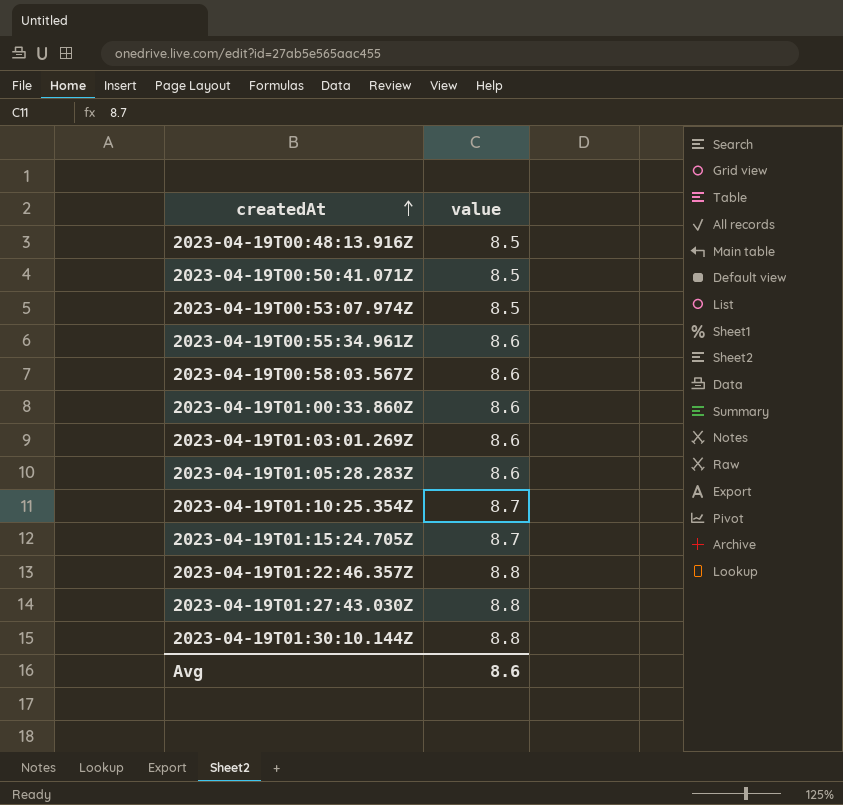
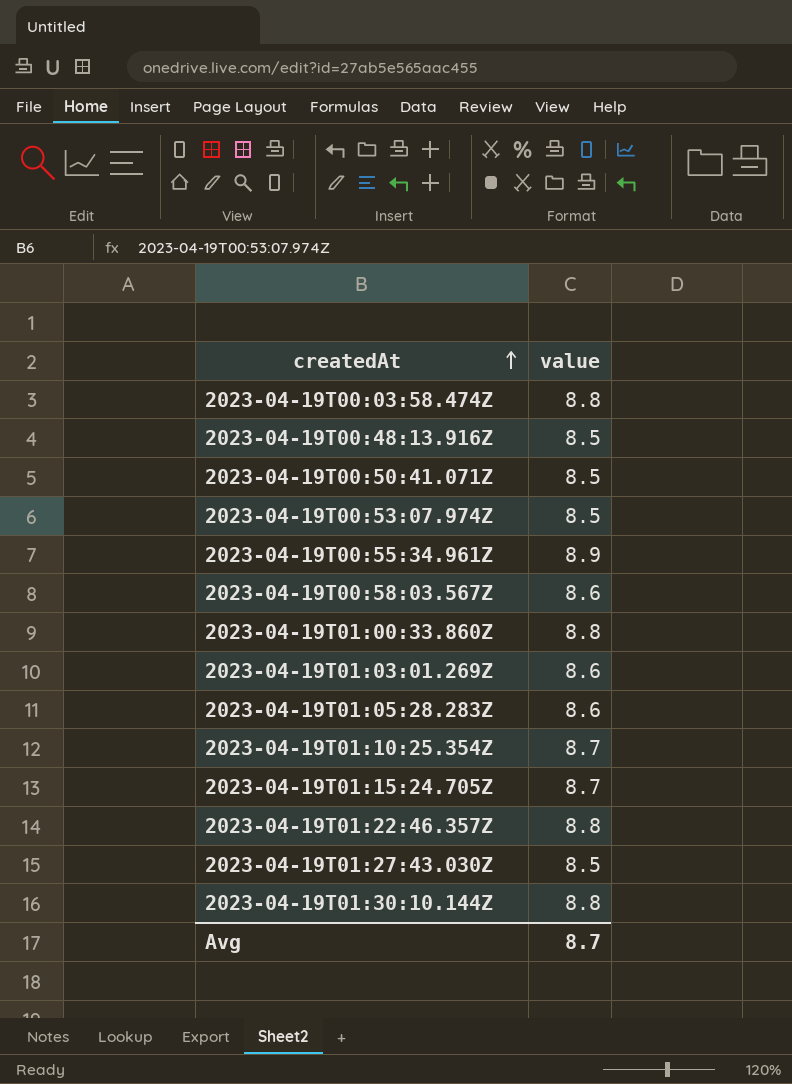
row 2023-04-19T00:03:58.474Z: none -> 8.8
2023-04-19T00:55:34.961Z | value: 8.6 -> 8.9
2023-04-19T01:00:33.860Z | value: 8.6 -> 8.8
2023-04-19T01:27:43.030Z | value: 8.8 -> 8.5
Avg | value: 8.6 -> 8.7

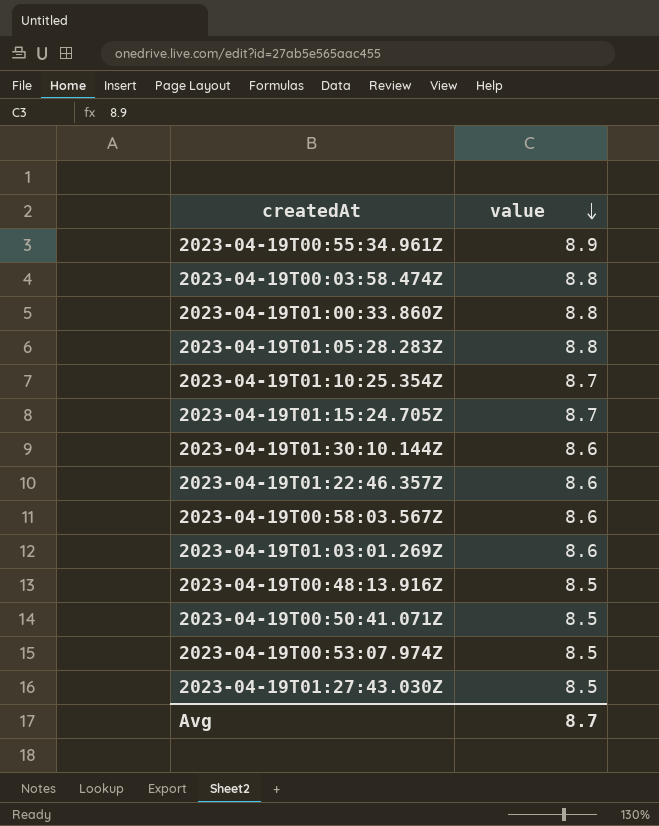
row order: createdAt ascending -> value descending
2023-04-19T01:05:28.283Z | value: 8.6 -> 8.8
2023-04-19T01:30:10.144Z | value: 8.8 -> 8.6
2023-04-19T01:22:46.357Z | value: 8.8 -> 8.6

